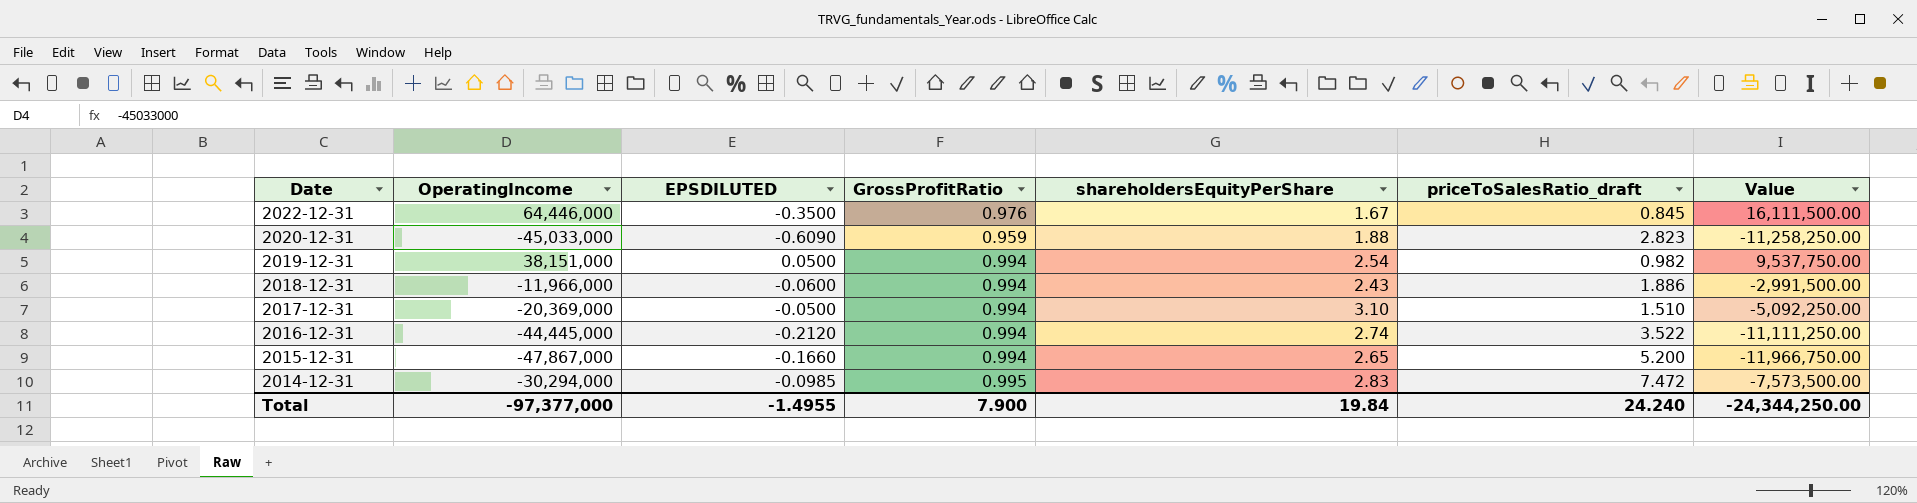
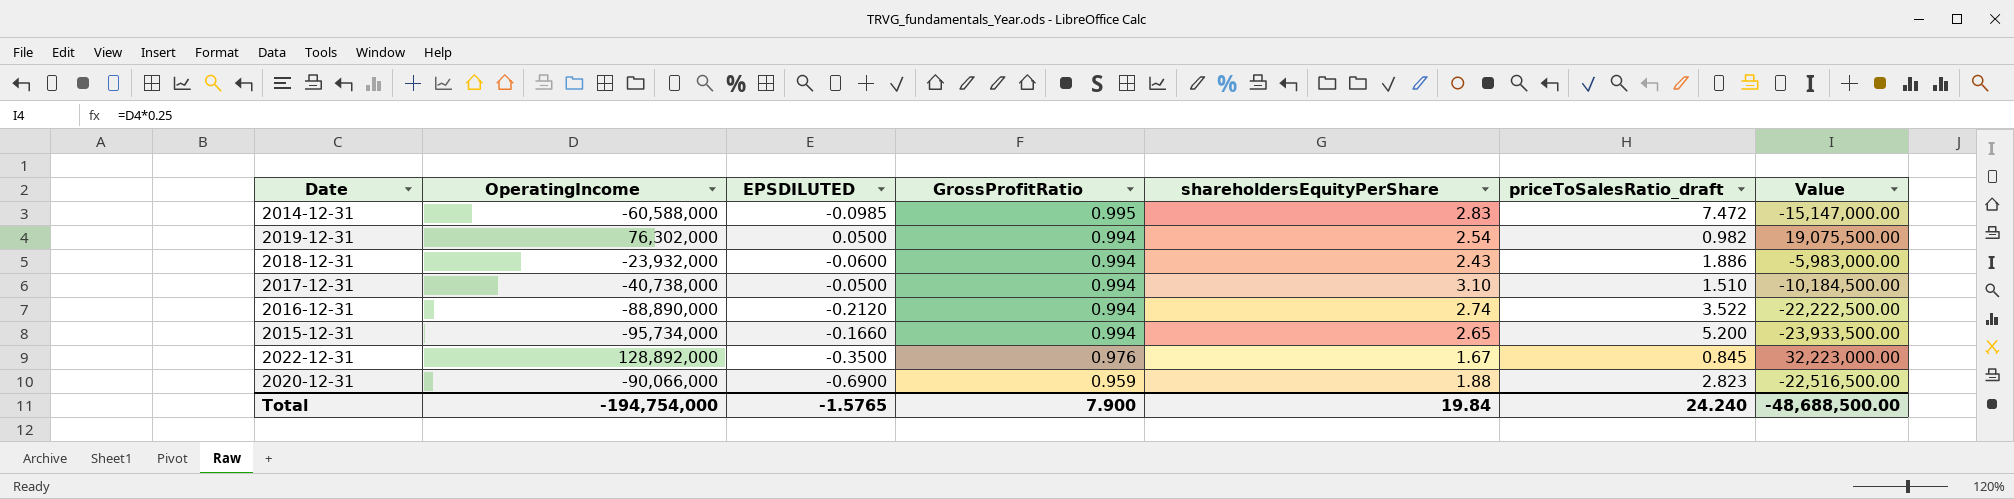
row order: Date descending -> GrossProfitRatio descending
2014-12-31 | OperatingIncome: -30,294,000 -> -60,588,000
2014-12-31 | Value: -7,573,500.00 -> -15,147,000.00
2019-12-31 | OperatingIncome: 38,151,000 -> 76,302,000
2019-12-31 | Value: 9,537,750.00 -> 19,075,500.00
2018-12-31 | OperatingIncome: -11,966,000 -> -23,932,000
2018-12-31 | Value: -2,991,500.00 -> -5,983,000.00
2017-12-31 | OperatingIncome: -20,369,000 -> -40,738,000
2017-12-31 | Value: -5,092,250.00 -> -10,184,500.00
2016-12-31 | OperatingIncome: -44,445,000 -> -88,890,000
2016-12-31 | Value: -11,111,250.00 -> -22,222,500.00
2015-12-31 | OperatingIncome: -47,867,000 -> -95,734,000
2015-12-31 | Value: -11,966,750.00 -> -23,933,500.00
2022-12-31 | OperatingIncome: 64,446,000 -> 128,892,000
2022-12-31 | Value: 16,111,500.00 -> 32,223,000.00
2020-12-31 | OperatingIncome: -45,033,000 -> -90,066,000
2020-12-31 | EPSDILUTED: -0.6090 -> -0.6900
2020-12-31 | Value: -11,258,250.00 -> -22,516,500.00
Total | OperatingIncome: -97,377,000 -> -194,754,000
Total | EPSDILUTED: -1.4955 -> -1.5765
Total | Value: -24,344,250.00 -> -48,688,500.00

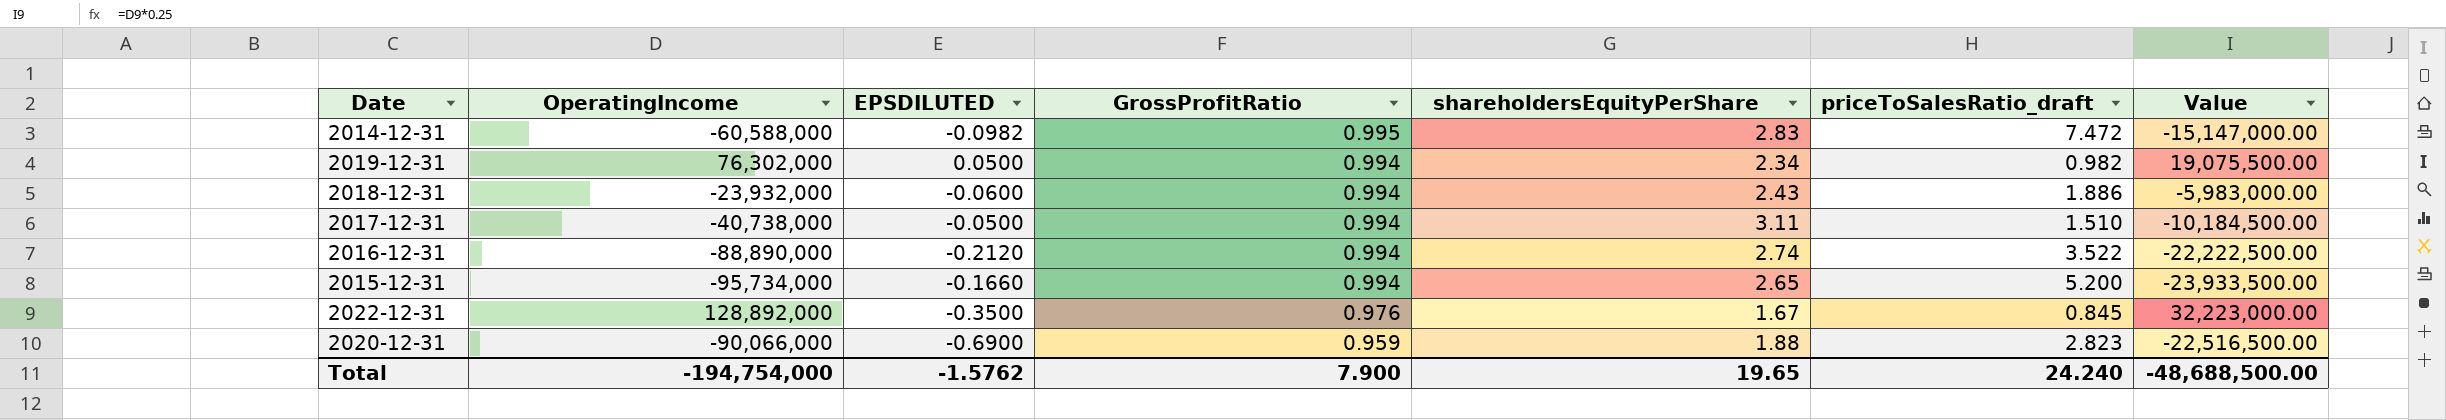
2014-12-31 | EPSDILUTED: -0.0985 -> -0.0982
2019-12-31 | shareholdersEquityPerShare: 2.54 -> 2.34
2017-12-31 | shareholdersEquityPerShare: 3.10 -> 3.11
Total | EPSDILUTED: -1.5765 -> -1.5762
Total | shareholdersEquityPerShare: 19.84 -> 19.65

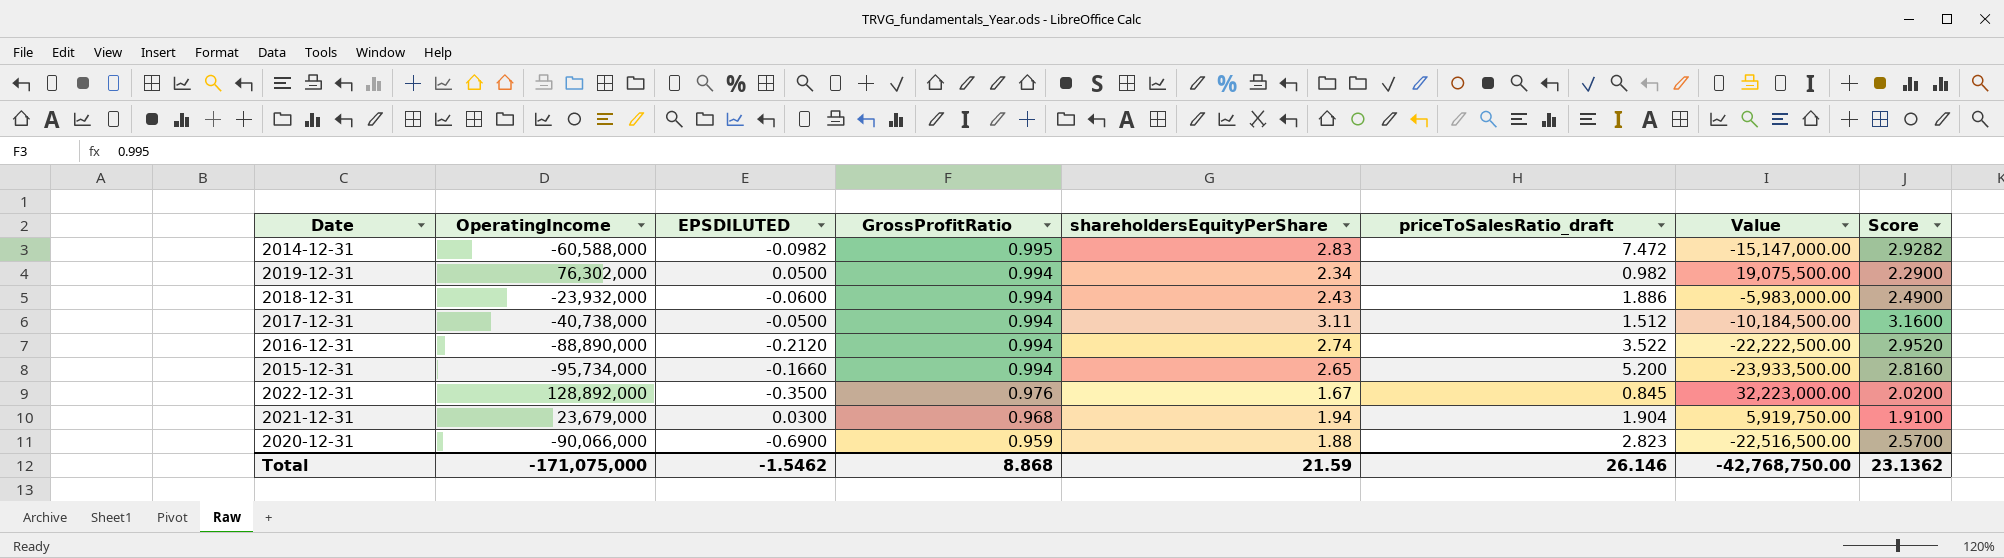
column Score | formula: none -> [shareholdersEquityPerShare] - [EPSDILUTED]
2017-12-31 | priceToSalesRatio_draft: 1.510 -> 1.512
row 2021-12-31: none -> 23,679,000 | 0.0300 | 0.968 | 1.94 | 1.904 | 5,919,750.00 | 1.9100
Total | OperatingIncome: -194,754,000 -> -171,075,000
Total | EPSDILUTED: -1.5762 -> -1.5462
Total | GrossProfitRatio: 7.900 -> 8.868
Total | shareholdersEquityPerShare: 19.65 -> 21.59
Total | priceToSalesRatio_draft: 24.240 -> 26.146
Total | Value: -48,688,500.00 -> -42,768,750.00

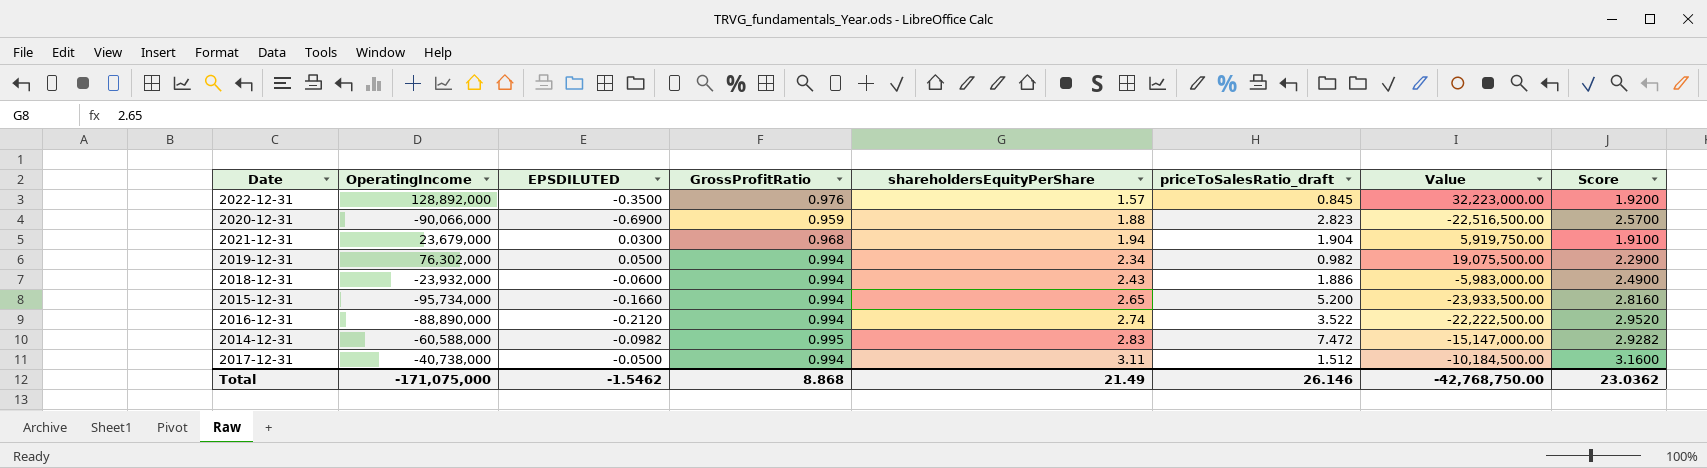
row order: GrossProfitRatio descending -> shareholdersEquityPerShare ascending
2022-12-31 | shareholdersEquityPerShare: 1.67 -> 1.57
2022-12-31 | Score: 2.0200 -> 1.9200
Total | shareholdersEquityPerShare: 21.59 -> 21.49
Total | Score: 23.1362 -> 23.0362

